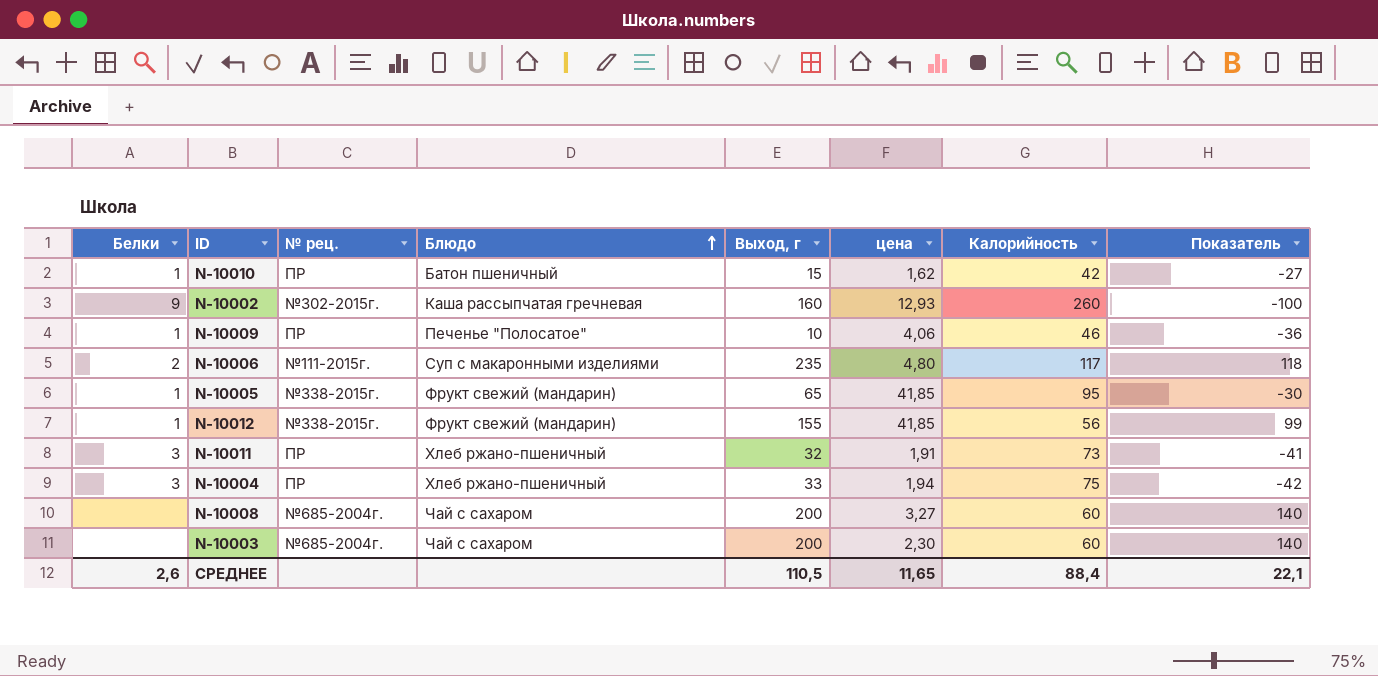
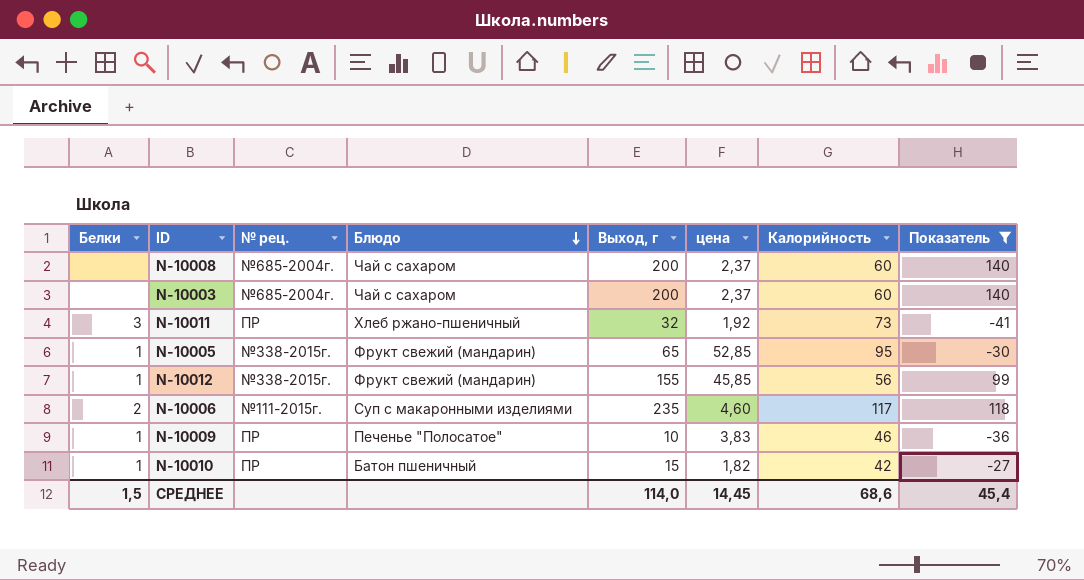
filter: none -> Показатель >= -41
row order: Блюдо ascending -> Блюдо descending
N-10008 | цена: 3,27 -> 2,37
N-10003 | цена: 2,30 -> 2,37
N-10011 | цена: 1,91 -> 1,92
N-10005 | цена: 41,85 -> 52,85
N-10012 | цена: 41,85 -> 45,85
N-10006 | цена: 4,80 -> 4,60
N-10009 | цена: 4,06 -> 3,83
N-10010 | цена: 1,62 -> 1,82
СРЕДНЕЕ | Белки: 2,6 -> 1,5
СРЕДНЕЕ | Выход, г: 110,5 -> 114,0
СРЕДНЕЕ | цена: 11,65 -> 14,45
СРЕДНЕЕ | Калорийность: 88,4 -> 68,6
СРЕДНЕЕ | Показатель: 22,1 -> 45,4

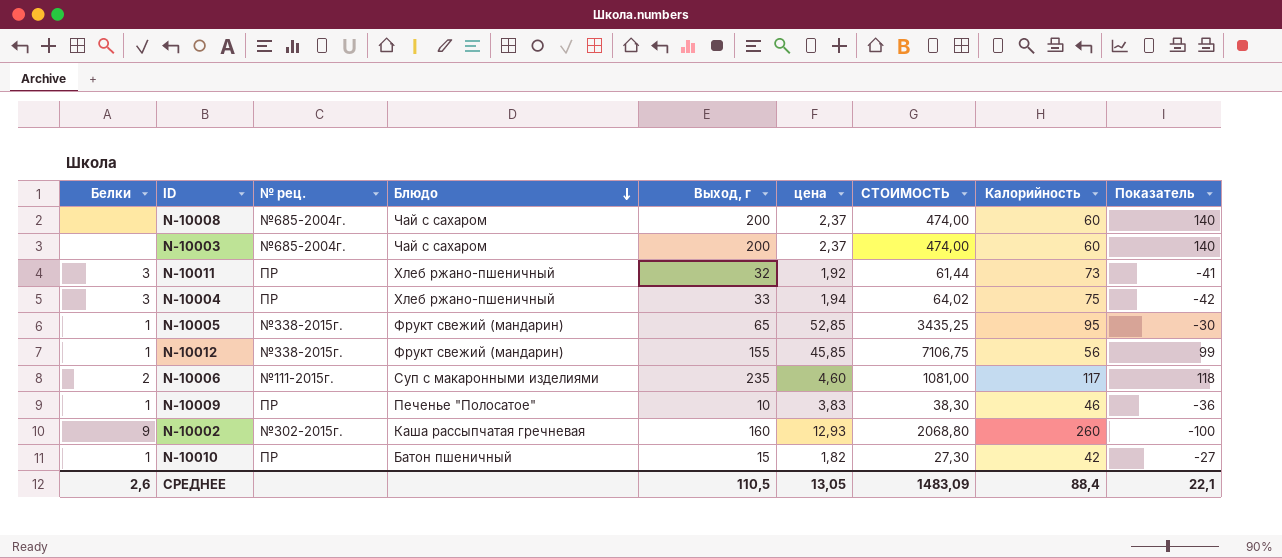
filter: Показатель >= -41 -> none
column СТОИМОСТЬ | formula: none -> [Выход, г] * [цена]
СРЕДНЕЕ | Белки: 1,5 -> 2,6
СРЕДНЕЕ | Выход, г: 114,0 -> 110,5
СРЕДНЕЕ | цена: 14,45 -> 13,05
СРЕДНЕЕ | Калорийность: 68,6 -> 88,4
СРЕДНЕЕ | Показатель: 45,4 -> 22,1

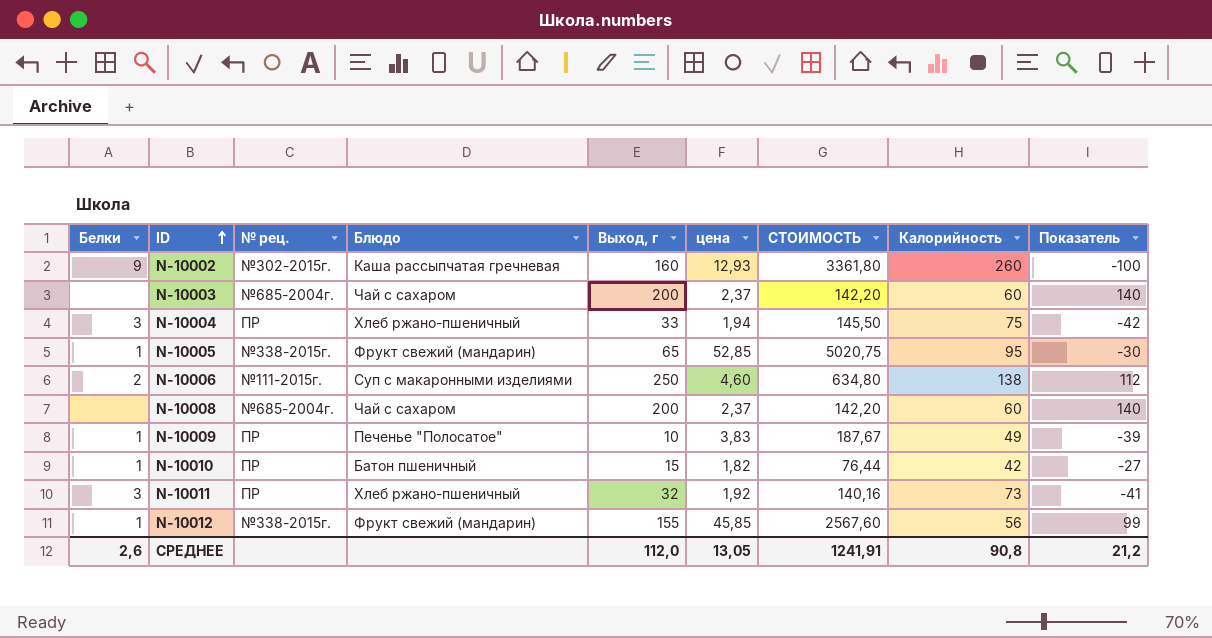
row order: Блюдо descending -> ID ascending
column СТОИМОСТЬ | formula: [Выход, г] * [цена] -> [цена] * [Калорийность]
N-10006 | Выход, г: 235 -> 250
N-10006 | Калорийность: 117 -> 138
N-10006 | Показатель: 118 -> 112
N-10009 | Калорийность: 46 -> 49
N-10009 | Показатель: -36 -> -39
СРЕДНЕЕ | Выход, г: 110,5 -> 112,0
СРЕДНЕЕ | СТОИМОСТЬ: 1483,09 -> 1241,91
СРЕДНЕЕ | Калорийность: 88,4 -> 90,8
СРЕДНЕЕ | Показатель: 22,1 -> 21,2

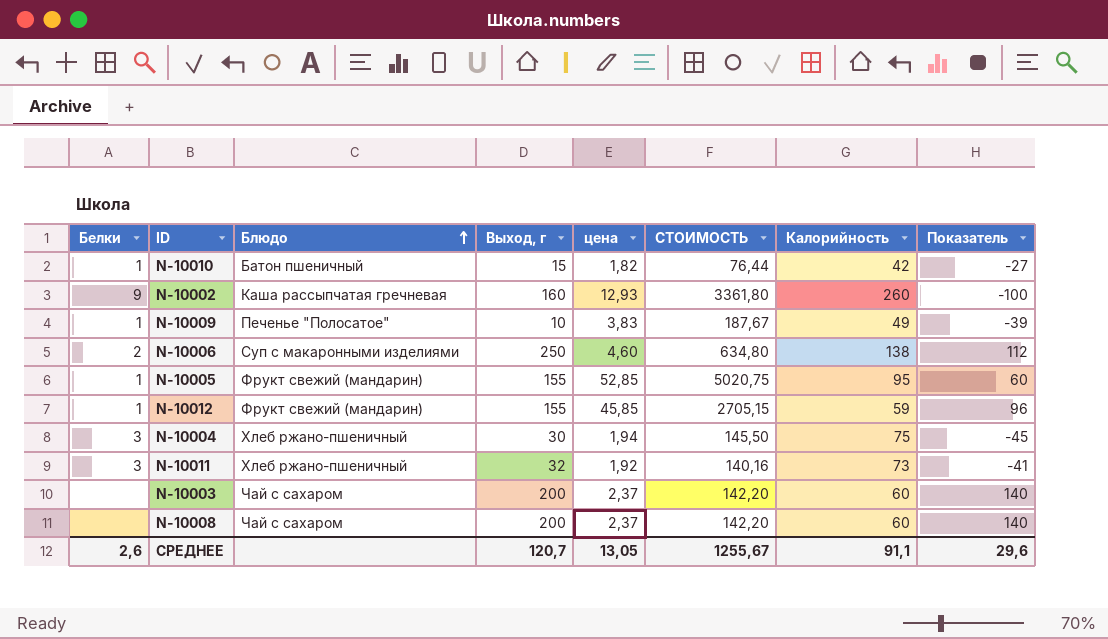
row order: ID ascending -> Блюдо ascending
column № рец. | position: 3 -> none
N-10005 | Выход, г: 65 -> 155
N-10005 | Показатель: -30 -> 60
N-10012 | СТОИМОСТЬ: 2567,60 -> 2705,15
N-10012 | Калорийность: 56 -> 59
N-10012 | Показатель: 99 -> 96
N-10004 | Выход, г: 33 -> 30
N-10004 | Показатель: -42 -> -45
СРЕДНЕЕ | Выход, г: 112,0 -> 120,7
СРЕДНЕЕ | СТОИМОСТЬ: 1241,91 -> 1255,67
СРЕДНЕЕ | Калорийность: 90,8 -> 91,1
СРЕДНЕЕ | Показатель: 21,2 -> 29,6

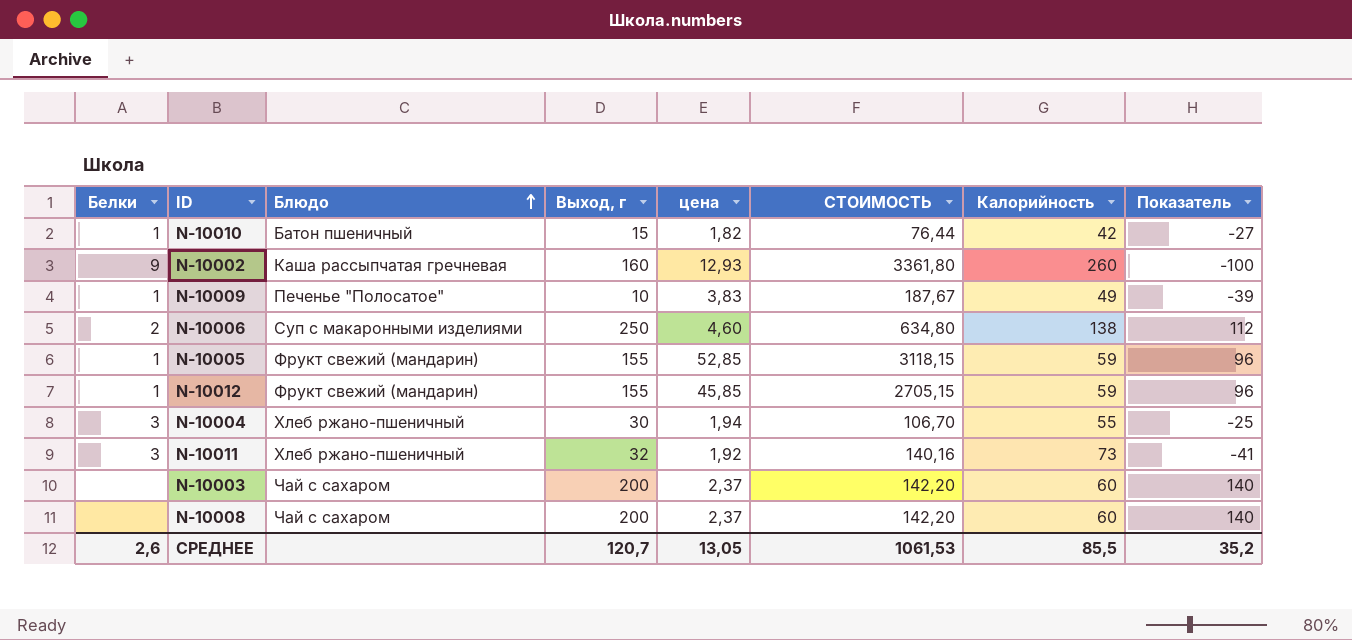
N-10005 | СТОИМОСТЬ: 5020,75 -> 3118,15
N-10005 | Калорийность: 95 -> 59
N-10005 | Показатель: 60 -> 96
N-10004 | СТОИМОСТЬ: 145,50 -> 106,70
N-10004 | Калорийность: 75 -> 55
N-10004 | Показатель: -45 -> -25
СРЕДНЕЕ | СТОИМОСТЬ: 1255,67 -> 1061,53
СРЕДНЕЕ | Калорийность: 91,1 -> 85,5
СРЕДНЕЕ | Показатель: 29,6 -> 35,2

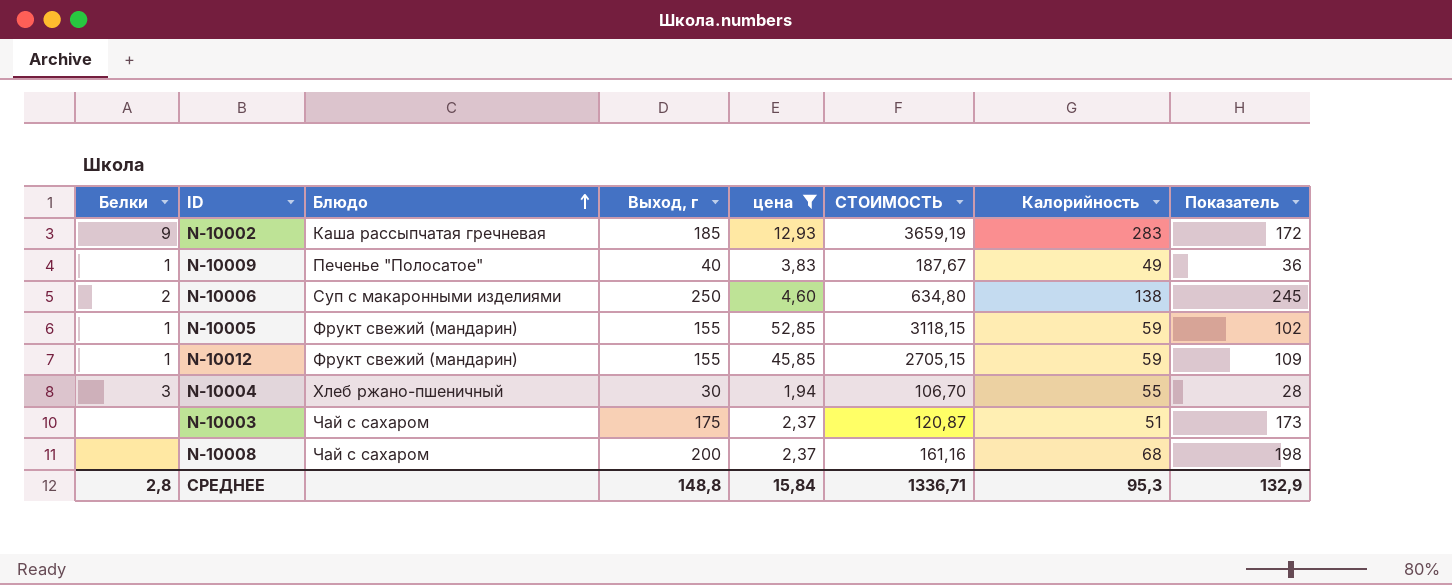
filter: none -> цена >= 1,94
column Показатель | formula: [Выход, г] - [Калорийность] -> [Выход, г] - [цена]
N-10002 | Выход, г: 160 -> 185
N-10002 | СТОИМОСТЬ: 3361,80 -> 3659,19
N-10002 | Калорийность: 260 -> 283
N-10009 | Выход, г: 10 -> 40
N-10003 | Выход, г: 200 -> 175
N-10003 | СТОИМОСТЬ: 142,20 -> 120,87
N-10003 | Калорийность: 60 -> 51
N-10008 | СТОИМОСТЬ: 142,20 -> 161,16
N-10008 | Калорийность: 60 -> 68
СРЕДНЕЕ | Белки: 2,6 -> 2,8
СРЕДНЕЕ | Выход, г: 120,7 -> 148,8
СРЕДНЕЕ | цена: 13,05 -> 15,84
СРЕДНЕЕ | СТОИМОСТЬ: 1061,53 -> 1336,71
СРЕДНЕЕ | Калорийность: 85,5 -> 95,3
СРЕДНЕЕ | Показатель: 35,2 -> 132,9

